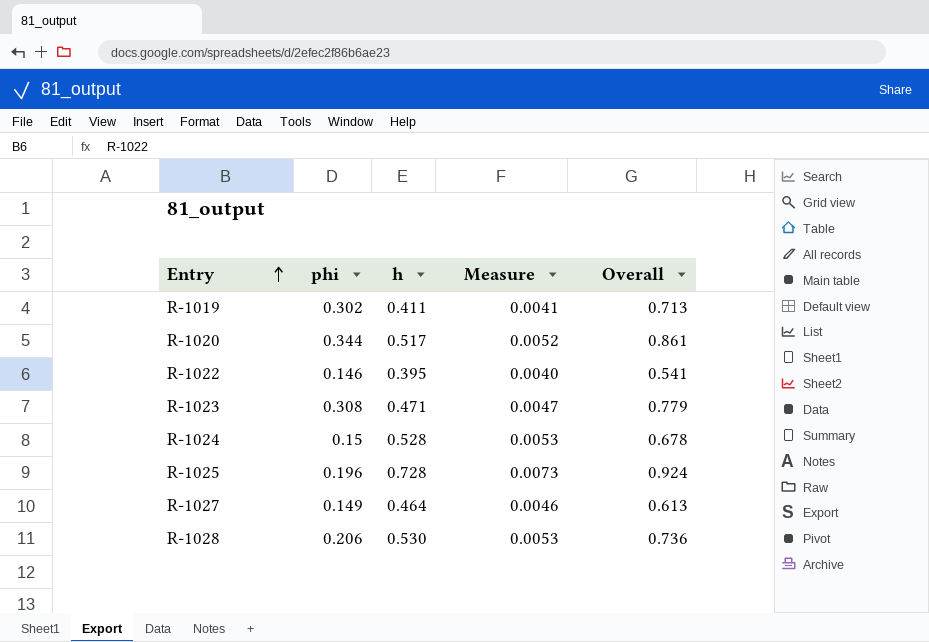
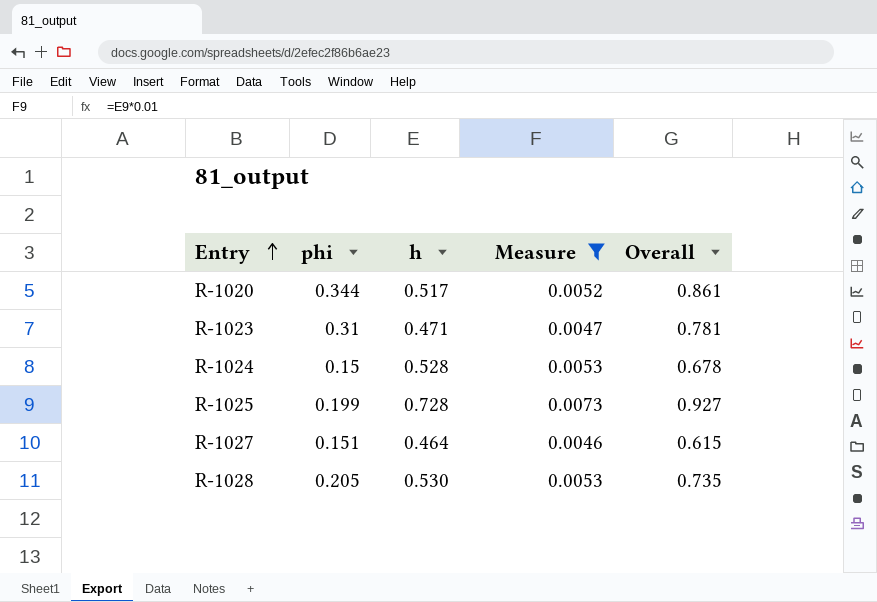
filter: none -> Measure >= 0.0046
R-1023 | phi: 0.308 -> 0.31
R-1023 | Overall: 0.779 -> 0.781
R-1025 | phi: 0.196 -> 0.199
R-1025 | Overall: 0.924 -> 0.927
R-1027 | phi: 0.149 -> 0.151
R-1027 | Overall: 0.613 -> 0.615
R-1028 | phi: 0.206 -> 0.205
R-1028 | Overall: 0.736 -> 0.735

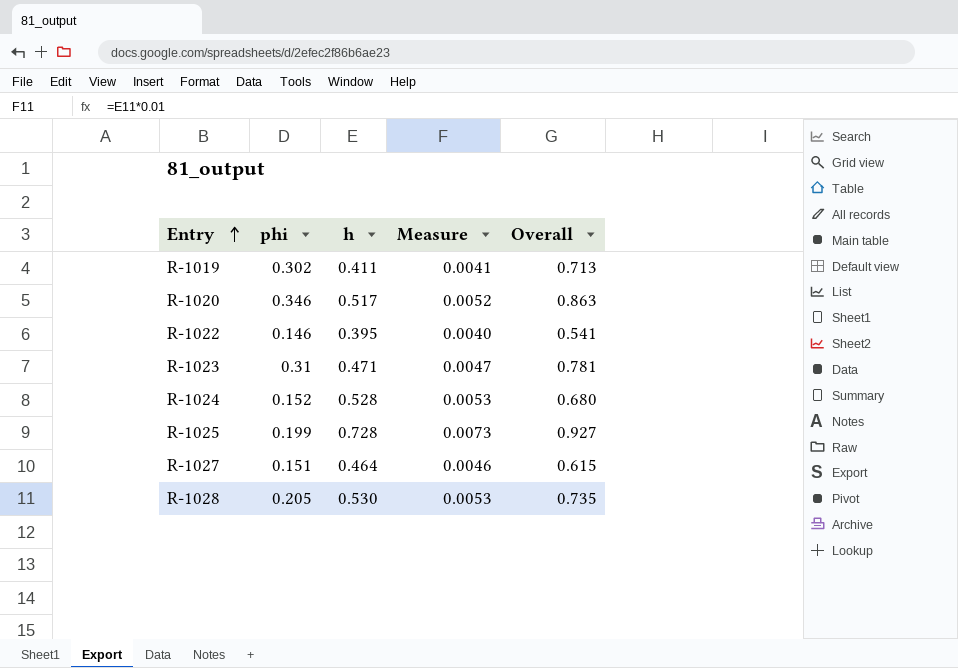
filter: Measure >= 0.0046 -> none
R-1020 | phi: 0.344 -> 0.346
R-1020 | Overall: 0.861 -> 0.863
R-1024 | phi: 0.15 -> 0.152
R-1024 | Overall: 0.678 -> 0.680

